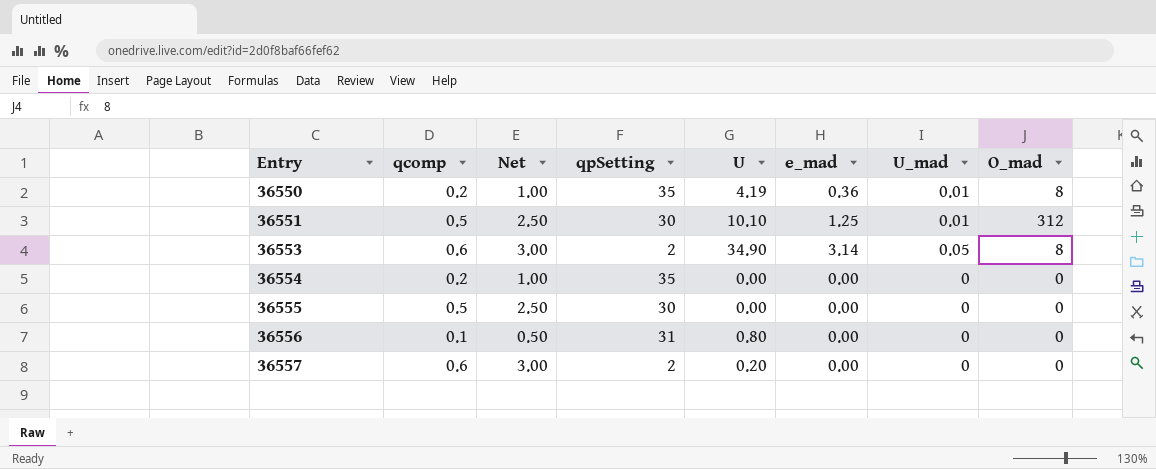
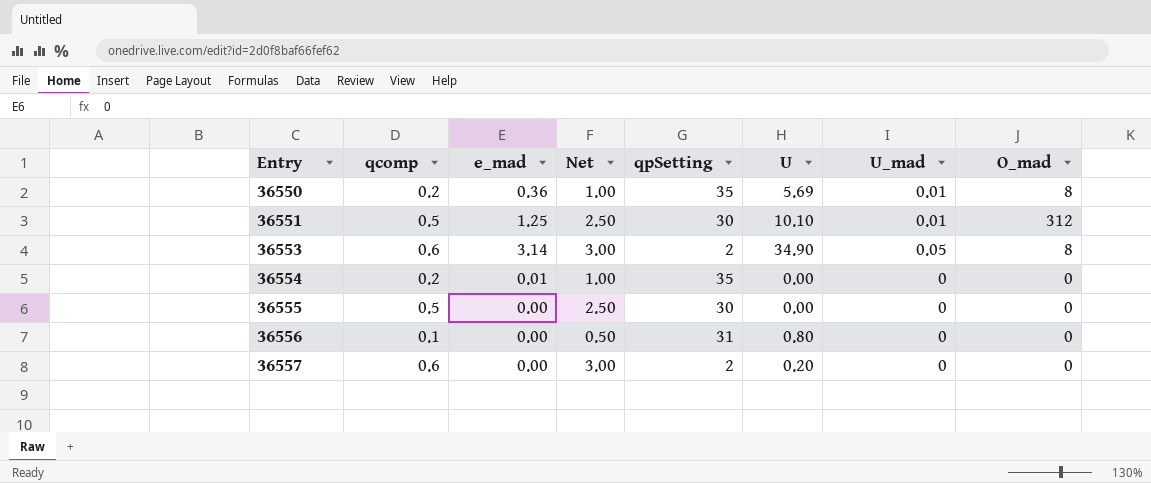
column e_mad | position: 6 -> 3
36550 | U: 4.19 -> 5.69
36554 | e_mad: 0.00 -> 0.01

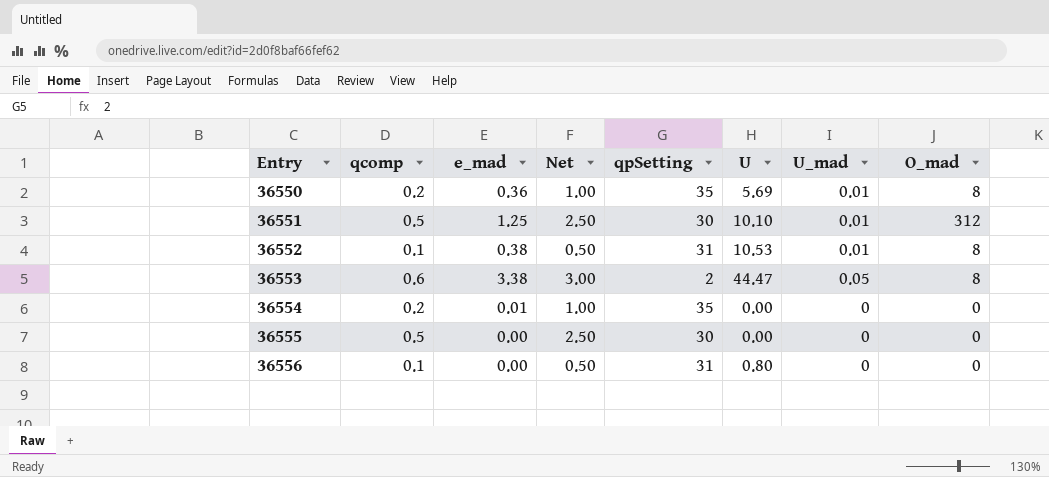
row 36557: 0.6 | 0.00 | 3.00 | 2 | 0.20 | 0 | 0 -> none
row 36552: none -> 0.1 | 0.38 | 0.50 | 31 | 10.53 | 0.01 | 8
36553 | e_mad: 3.14 -> 3.38
36553 | U: 34.90 -> 44.47

